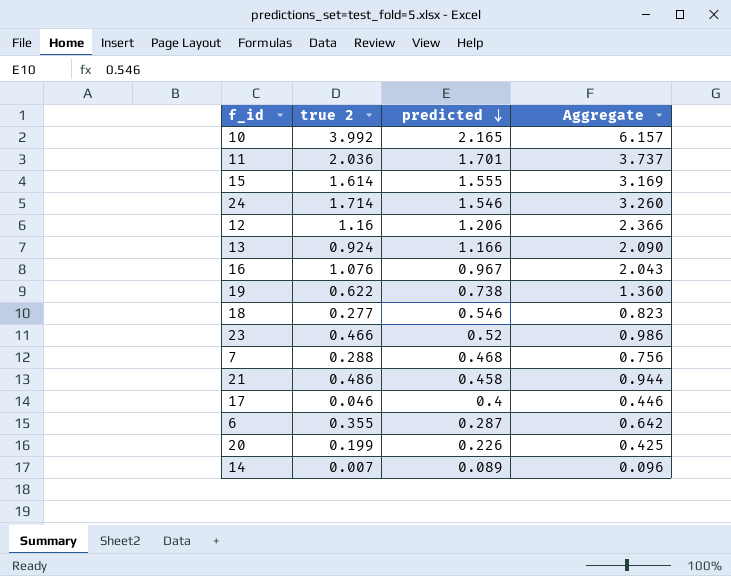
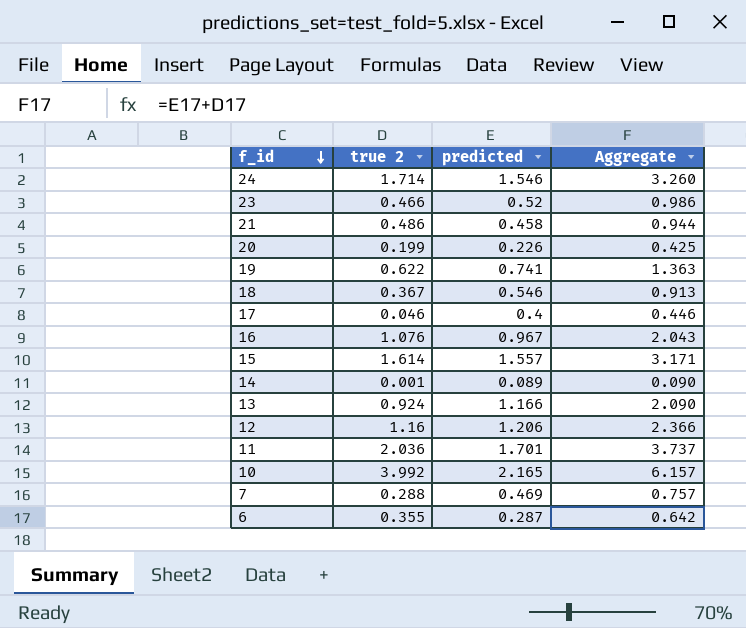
row order: predicted descending -> f_id descending
19 | predicted: 0.738 -> 0.741
19 | Aggregate: 1.360 -> 1.363
18 | true 2: 0.277 -> 0.367
18 | Aggregate: 0.823 -> 0.913
15 | predicted: 1.555 -> 1.557
15 | Aggregate: 3.169 -> 3.171
14 | true 2: 0.007 -> 0.001
14 | Aggregate: 0.096 -> 0.090
7 | predicted: 0.468 -> 0.469
7 | Aggregate: 0.756 -> 0.757

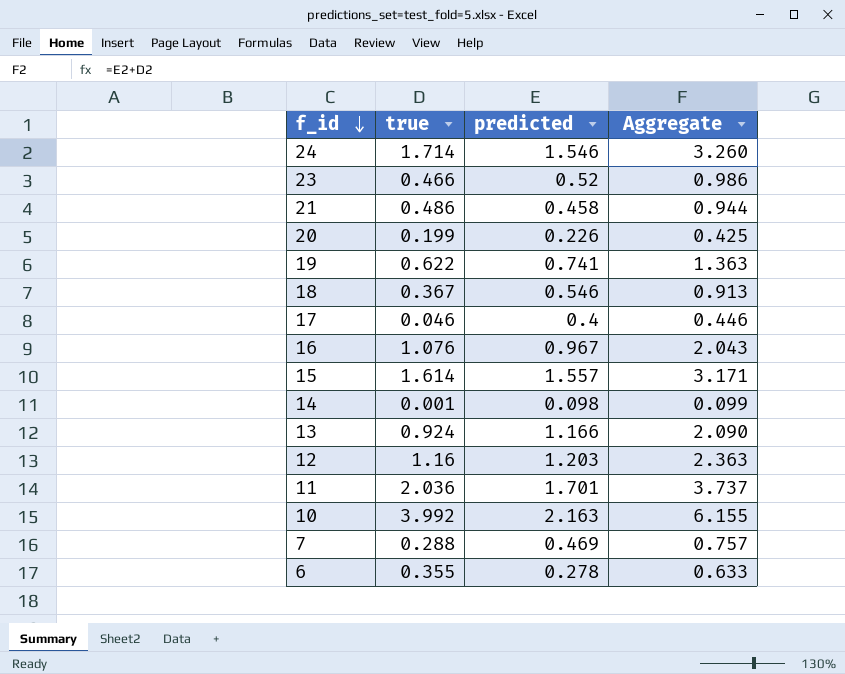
column name: true 2 -> true
14 | predicted: 0.089 -> 0.098
14 | Aggregate: 0.090 -> 0.099
12 | predicted: 1.206 -> 1.203
12 | Aggregate: 2.366 -> 2.363
10 | predicted: 2.165 -> 2.163
10 | Aggregate: 6.157 -> 6.155
6 | predicted: 0.287 -> 0.278
6 | Aggregate: 0.642 -> 0.633

